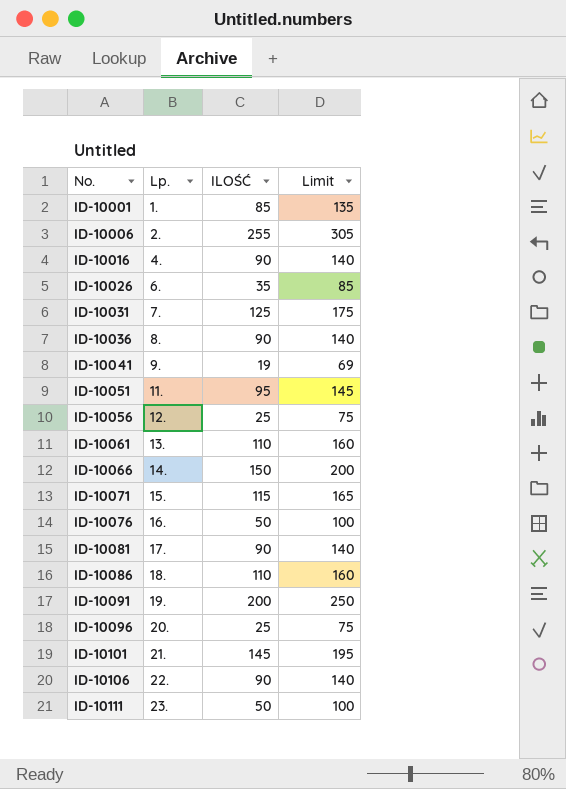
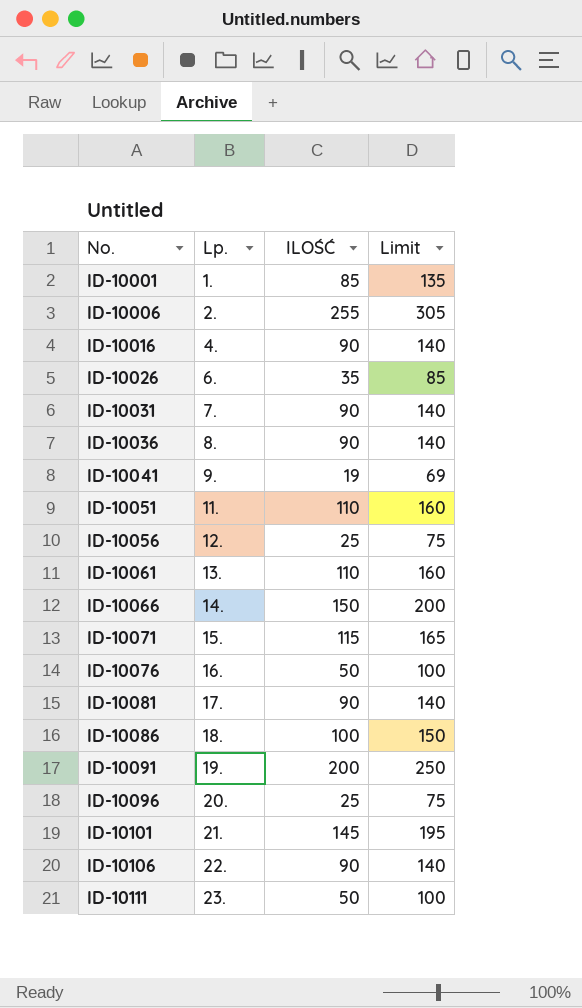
ID-10031 | ILOŚĆ: 125 -> 90
ID-10031 | Limit: 175 -> 140
ID-10051 | ILOŚĆ: 95 -> 110
ID-10051 | Limit: 145 -> 160
ID-10086 | ILOŚĆ: 110 -> 100
ID-10086 | Limit: 160 -> 150

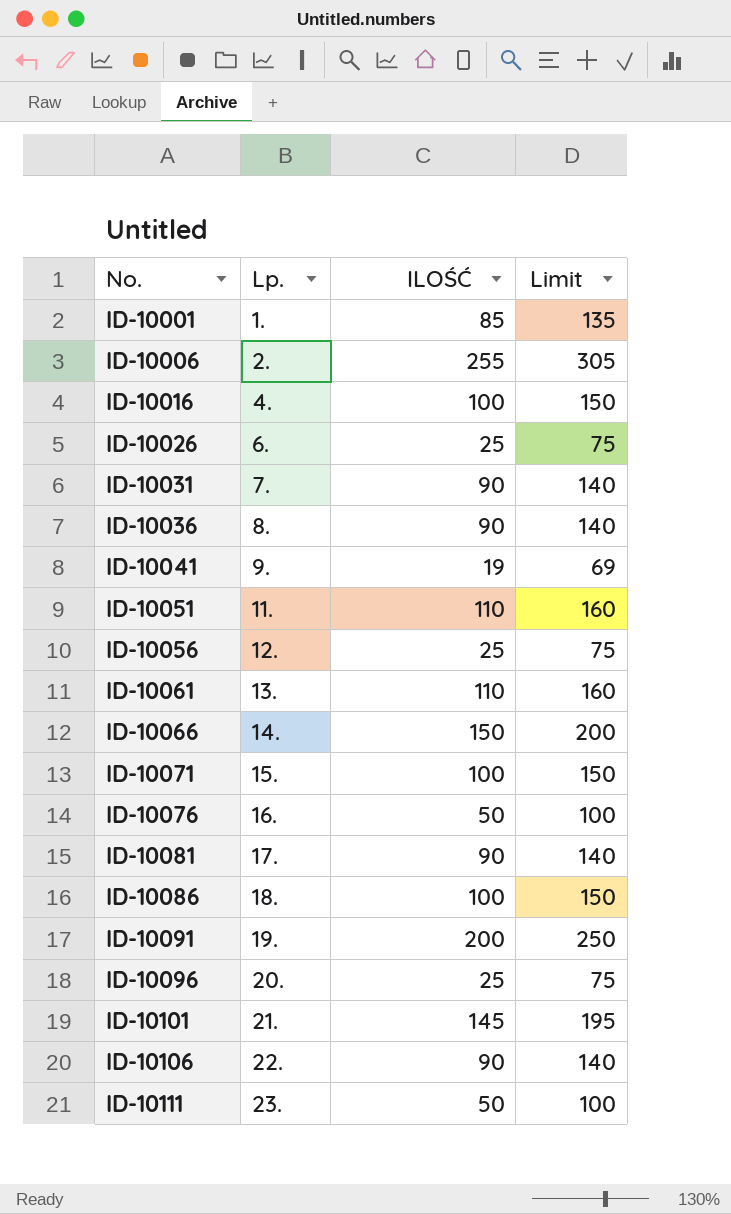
ID-10016 | ILOŚĆ: 90 -> 100
ID-10016 | Limit: 140 -> 150
ID-10026 | ILOŚĆ: 35 -> 25
ID-10026 | Limit: 85 -> 75
ID-10071 | ILOŚĆ: 115 -> 100
ID-10071 | Limit: 165 -> 150

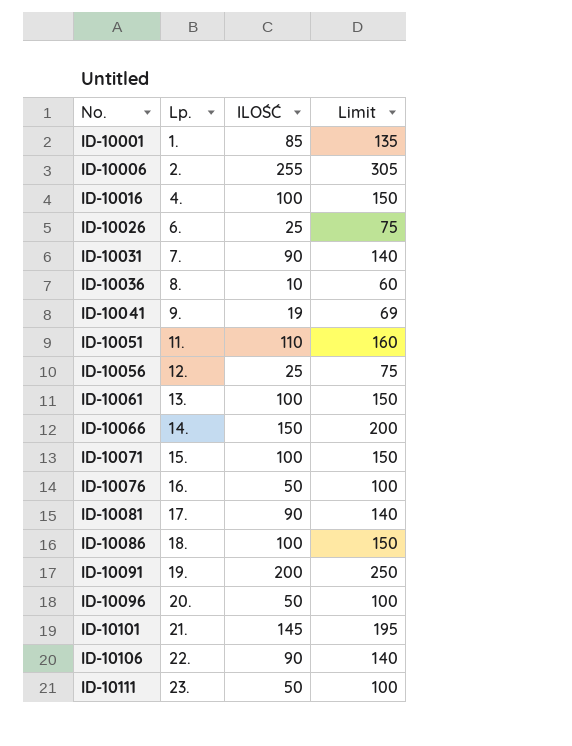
ID-10036 | ILOŚĆ: 90 -> 10
ID-10036 | Limit: 140 -> 60
ID-10061 | ILOŚĆ: 110 -> 100
ID-10061 | Limit: 160 -> 150
ID-10096 | ILOŚĆ: 25 -> 50
ID-10096 | Limit: 75 -> 100

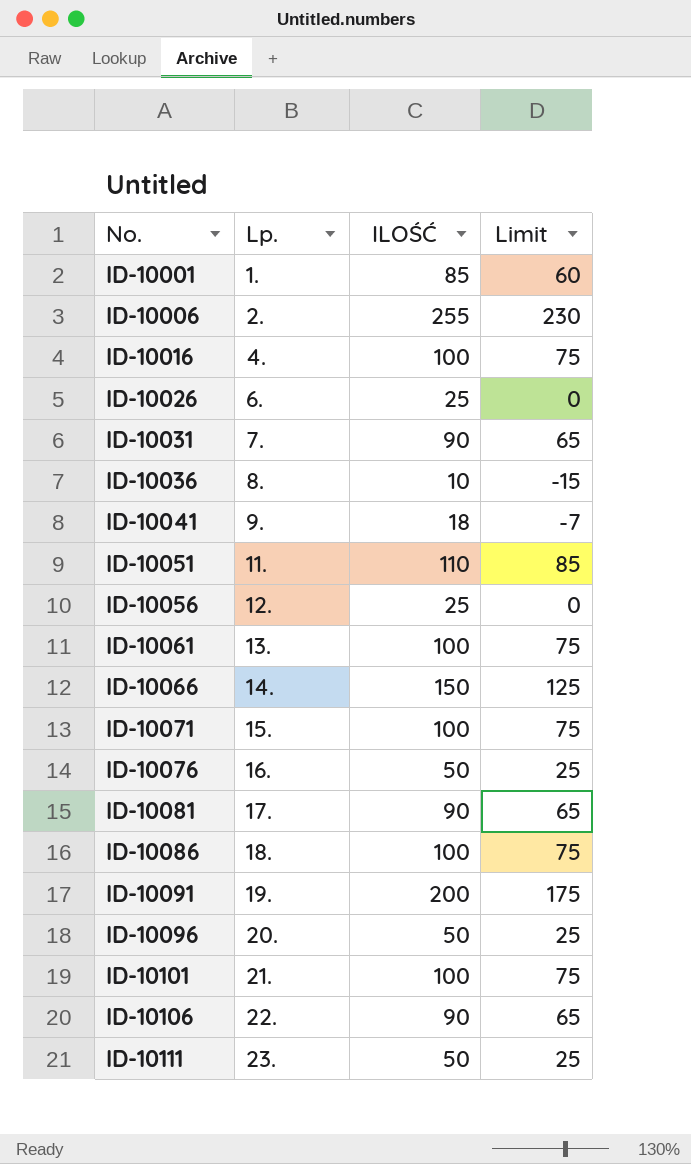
column Limit | formula: [ILOŚĆ] + 50 -> [ILOŚĆ] - 25
ID-10041 | ILOŚĆ: 19 -> 18
ID-10101 | ILOŚĆ: 145 -> 100

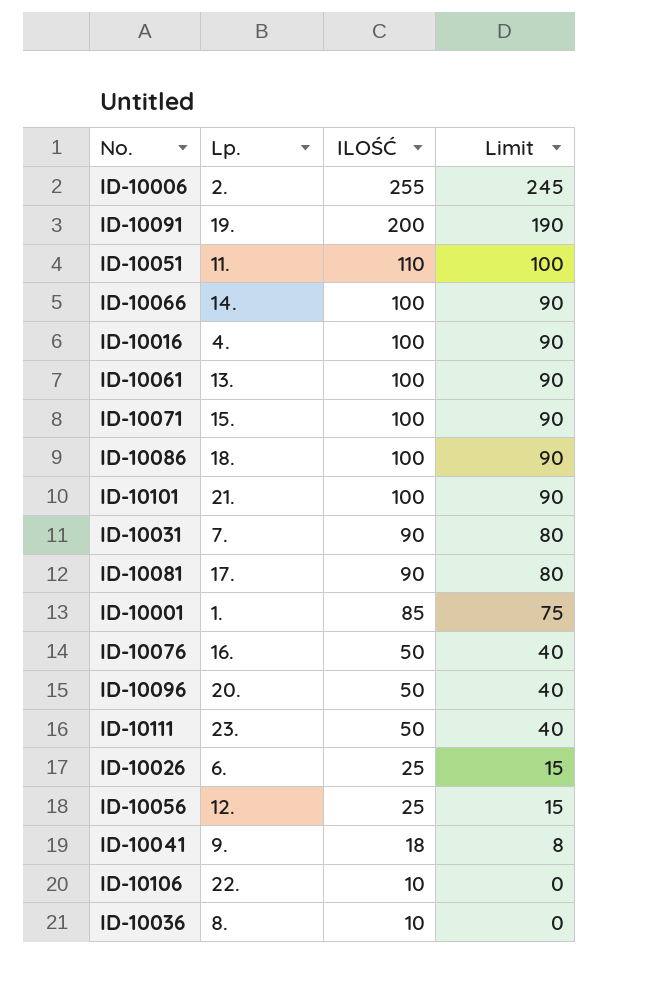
row order: No. ascending -> ILOŚĆ descending
column Limit | formula: [ILOŚĆ] - 25 -> [ILOŚĆ] - 10
ID-10066 | ILOŚĆ: 150 -> 100
ID-10106 | ILOŚĆ: 90 -> 10

